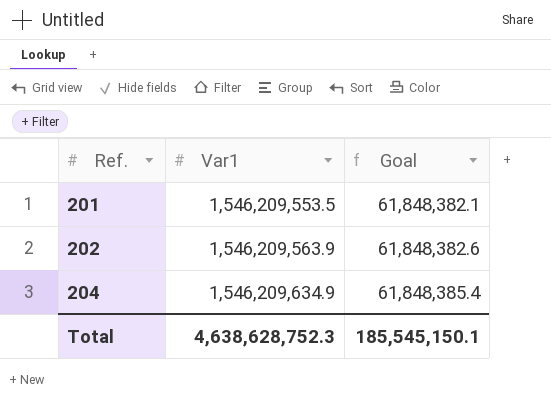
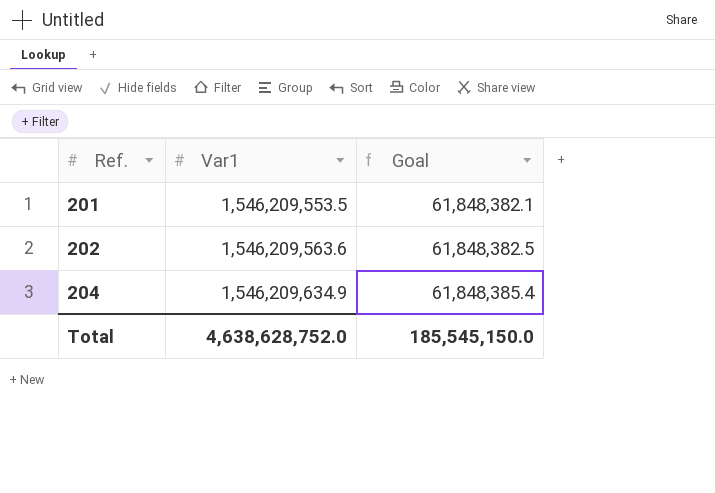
202 | Var1: 1,546,209,563.9 -> 1,546,209,563.6
202 | Goal: 61,848,382.6 -> 61,848,382.5
Total | Var1: 4,638,628,752.3 -> 4,638,628,752.0
Total | Goal: 185,545,150.1 -> 185,545,150.0

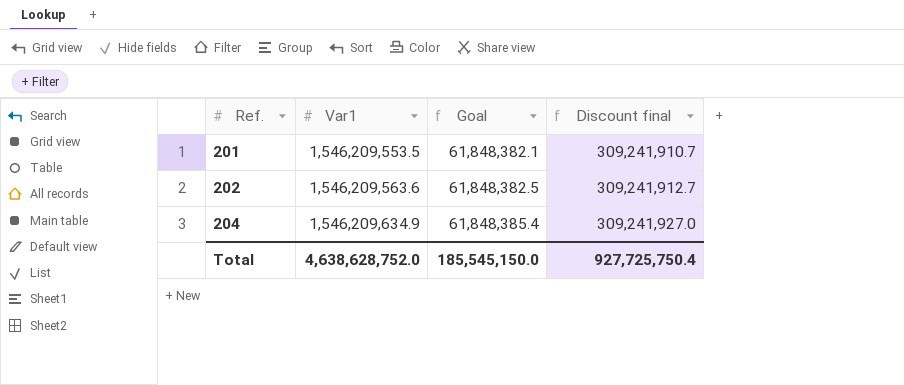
column Discount final | formula: none -> [Var1] * 0.2

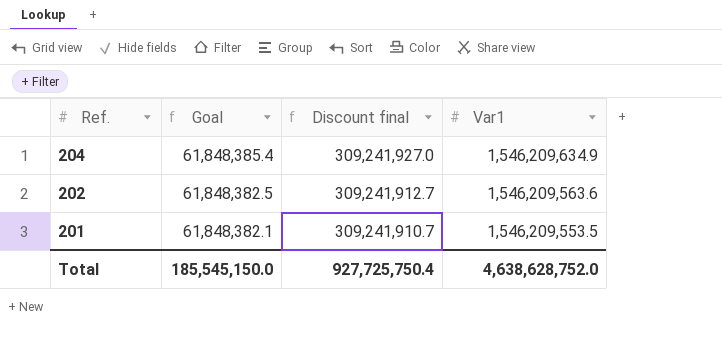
row order: Ref. ascending -> Ref. descending
column Var1 | position: 2 -> 4

